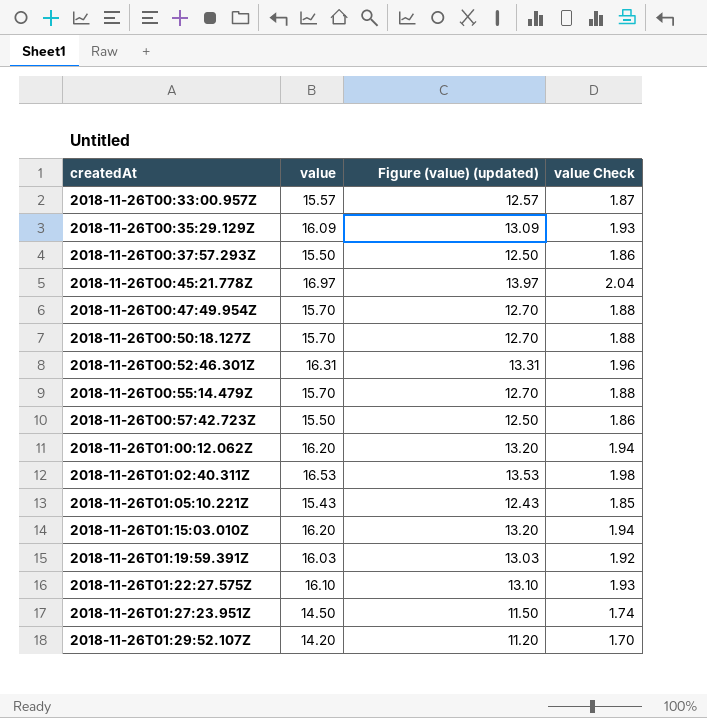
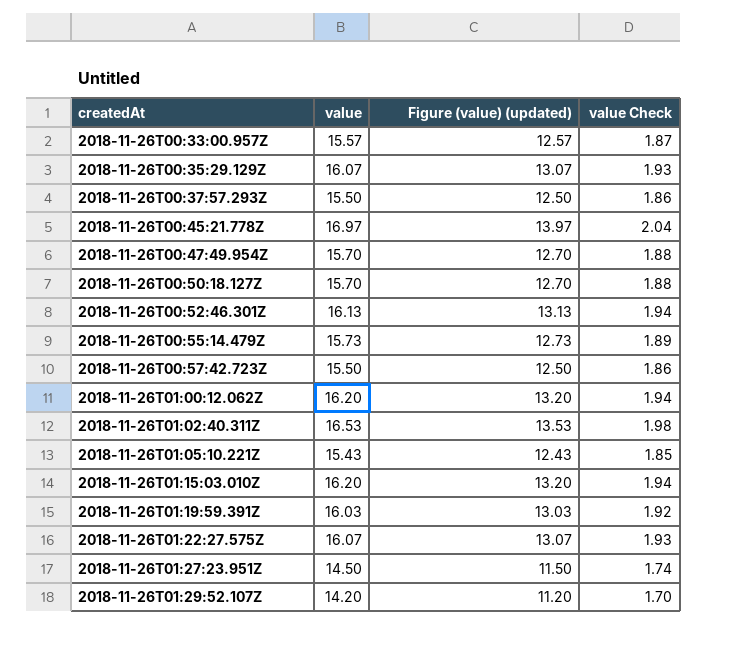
2018-11-26T00:35:29.129Z | value: 16.09 -> 16.07
2018-11-26T00:35:29.129Z | Figure (value) (updated): 13.09 -> 13.07
2018-11-26T00:52:46.301Z | value: 16.31 -> 16.13
2018-11-26T00:52:46.301Z | Figure (value) (updated): 13.31 -> 13.13
2018-11-26T00:52:46.301Z | value Check: 1.96 -> 1.94
2018-11-26T00:55:14.479Z | value: 15.70 -> 15.73
2018-11-26T00:55:14.479Z | Figure (value) (updated): 12.70 -> 12.73
2018-11-26T00:55:14.479Z | value Check: 1.88 -> 1.89
2018-11-26T01:22:27.575Z | value: 16.10 -> 16.07
2018-11-26T01:22:27.575Z | Figure (value) (updated): 13.10 -> 13.07

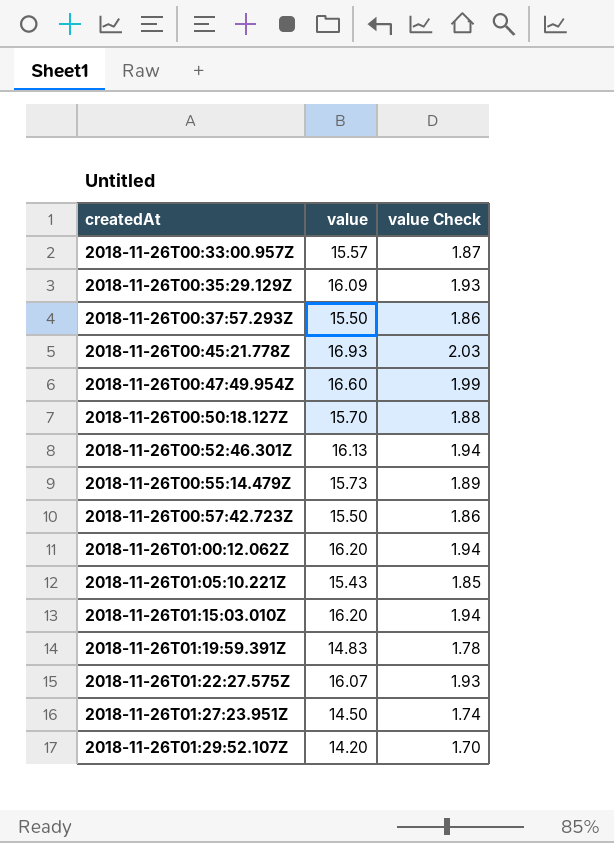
column Figure (value) (updated) | formula: [value] - 3 -> none
row 2018-11-26T01:02:40.311Z: 16.53 | 13.53 | 1.98 -> none
2018-11-26T00:35:29.129Z | value: 16.07 -> 16.09
2018-11-26T00:45:21.778Z | value: 16.97 -> 16.93
2018-11-26T00:45:21.778Z | value Check: 2.04 -> 2.03
2018-11-26T00:47:49.954Z | value: 15.70 -> 16.60
2018-11-26T00:47:49.954Z | value Check: 1.88 -> 1.99
2018-11-26T01:19:59.391Z | value: 16.03 -> 14.83
2018-11-26T01:19:59.391Z | value Check: 1.92 -> 1.78

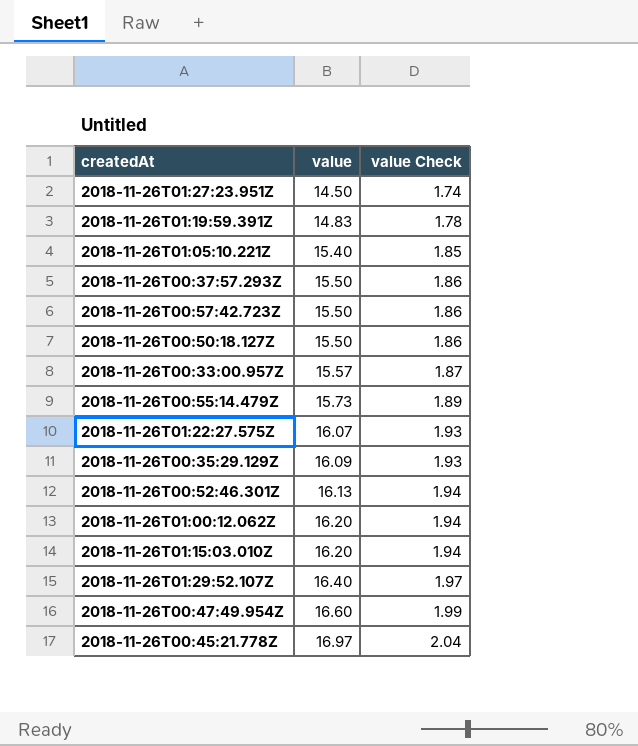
row order: createdAt ascending -> value ascending
2018-11-26T01:05:10.221Z | value: 15.43 -> 15.40
2018-11-26T00:50:18.127Z | value: 15.70 -> 15.50
2018-11-26T00:50:18.127Z | value Check: 1.88 -> 1.86
2018-11-26T01:29:52.107Z | value: 14.20 -> 16.40
2018-11-26T01:29:52.107Z | value Check: 1.70 -> 1.97
2018-11-26T00:45:21.778Z | value: 16.93 -> 16.97
2018-11-26T00:45:21.778Z | value Check: 2.03 -> 2.04

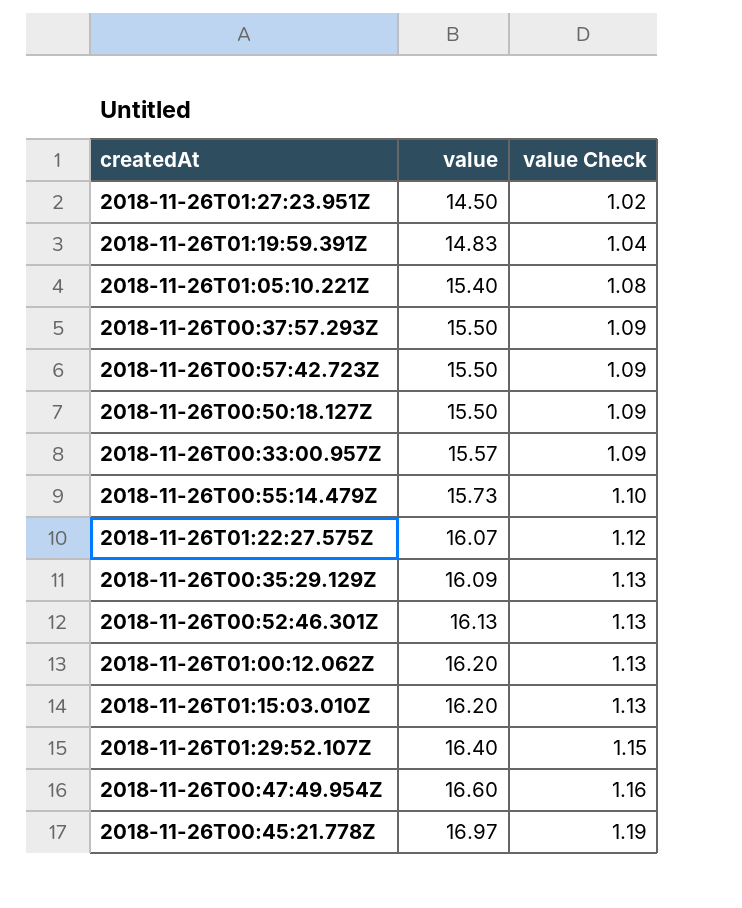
column value Check | formula: [value] * 0.12 -> [value] * 0.07

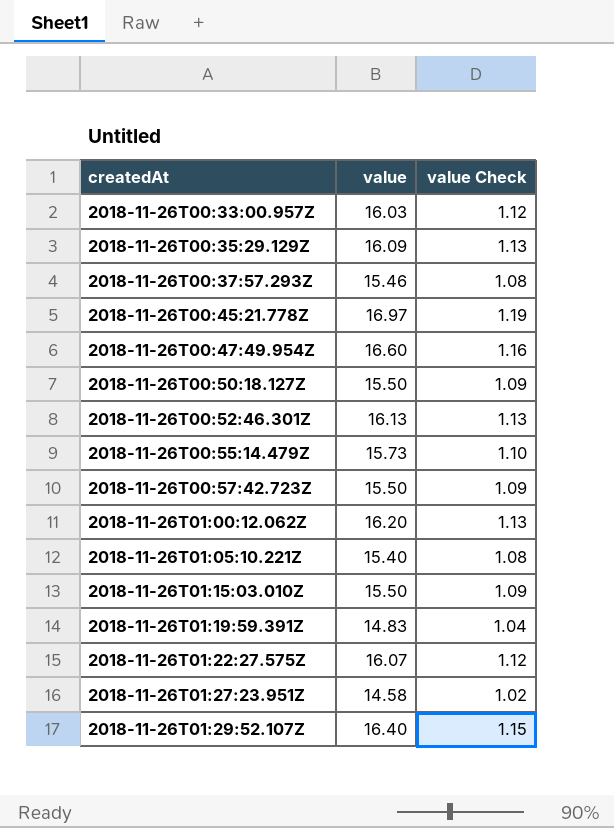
row order: value ascending -> createdAt ascending
2018-11-26T00:33:00.957Z | value: 15.57 -> 16.03
2018-11-26T00:33:00.957Z | value Check: 1.09 -> 1.12
2018-11-26T00:37:57.293Z | value: 15.50 -> 15.46
2018-11-26T00:37:57.293Z | value Check: 1.09 -> 1.08
2018-11-26T01:15:03.010Z | value: 16.20 -> 15.50
2018-11-26T01:15:03.010Z | value Check: 1.13 -> 1.09
2018-11-26T01:27:23.951Z | value: 14.50 -> 14.58

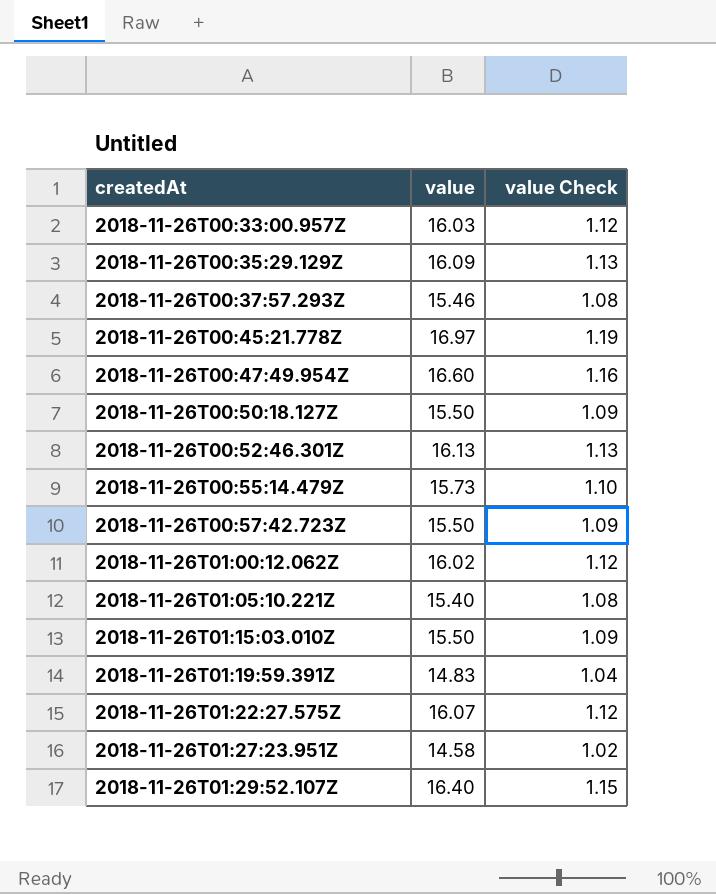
2018-11-26T01:00:12.062Z | value: 16.20 -> 16.02
2018-11-26T01:00:12.062Z | value Check: 1.13 -> 1.12

